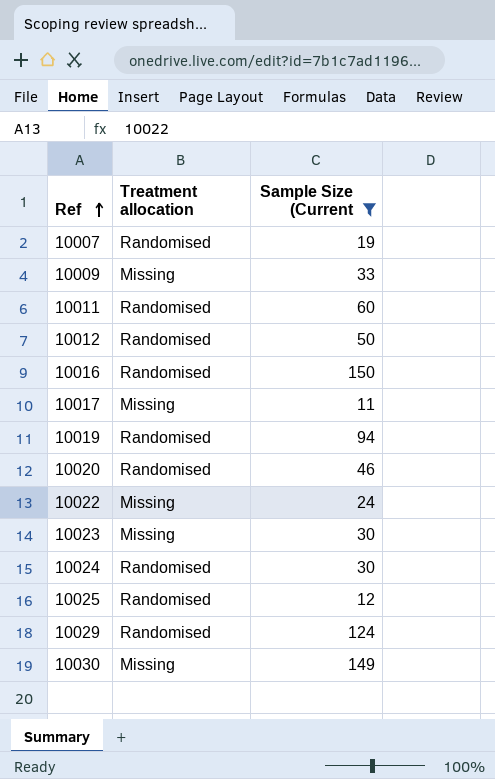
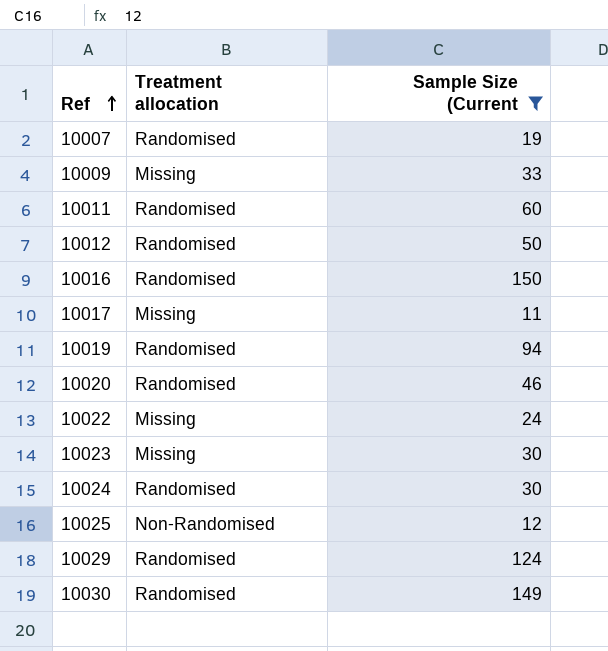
10025 | Treatment allocation: Randomised -> Non-Randomised
10030 | Treatment allocation: Missing -> Randomised

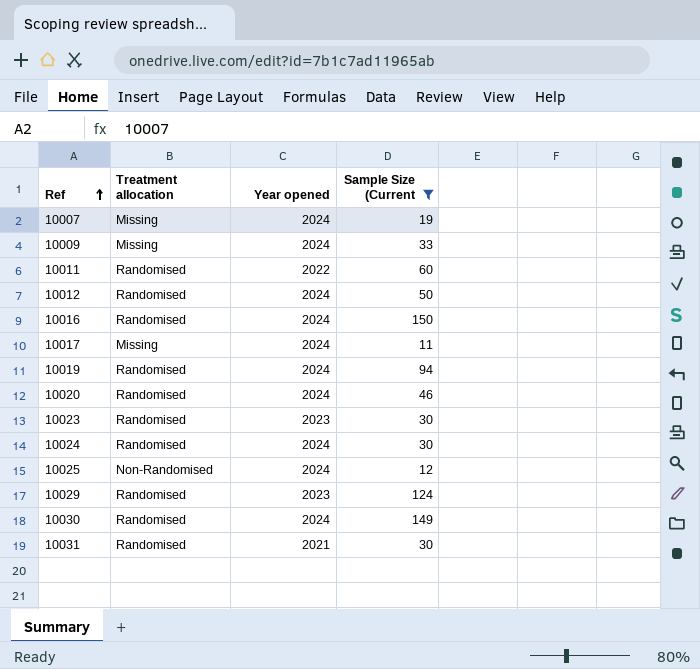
column Year opened | position: none -> 3
row 10022: Missing | 24 -> none
10007 | Treatment allocation: Randomised -> Missing
10023 | Treatment allocation: Missing -> Randomised
row 10031: none -> Randomised | 2021 | 30

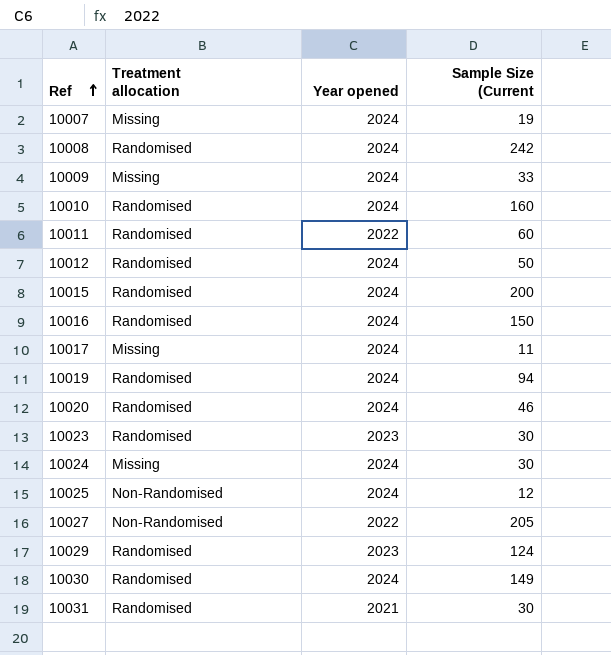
filter: Sample Size (Current <= 150 -> none
10024 | Treatment allocation: Randomised -> Missing

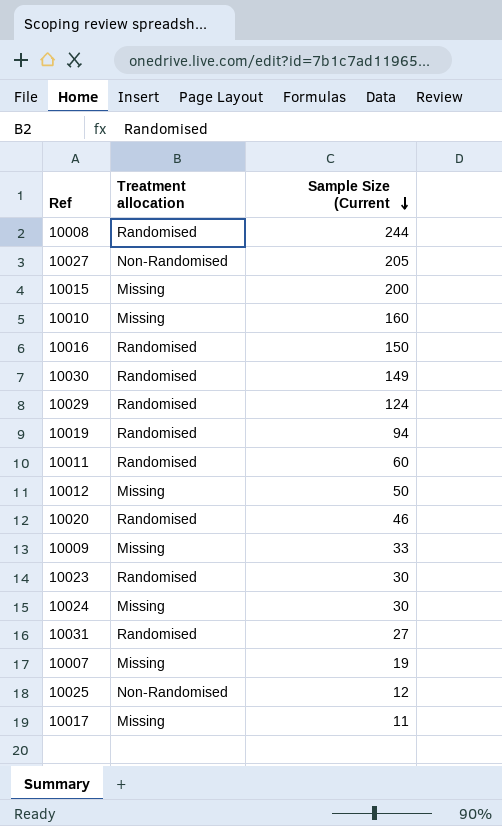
row order: Ref ascending -> Sample Size (Current descending
column Year opened | position: 3 -> none
10008 | Sample Size (Current: 242 -> 244
10015 | Treatment allocation: Randomised -> Missing
10010 | Treatment allocation: Randomised -> Missing
10012 | Treatment allocation: Randomised -> Missing
10031 | Sample Size (Current: 30 -> 27

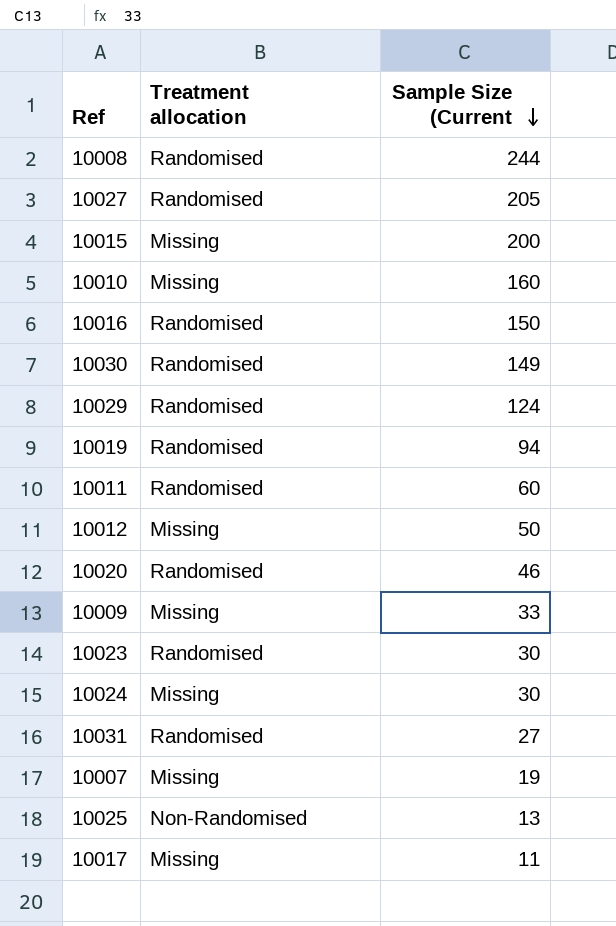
10027 | Treatment allocation: Non-Randomised -> Randomised
10025 | Sample Size (Current: 12 -> 13

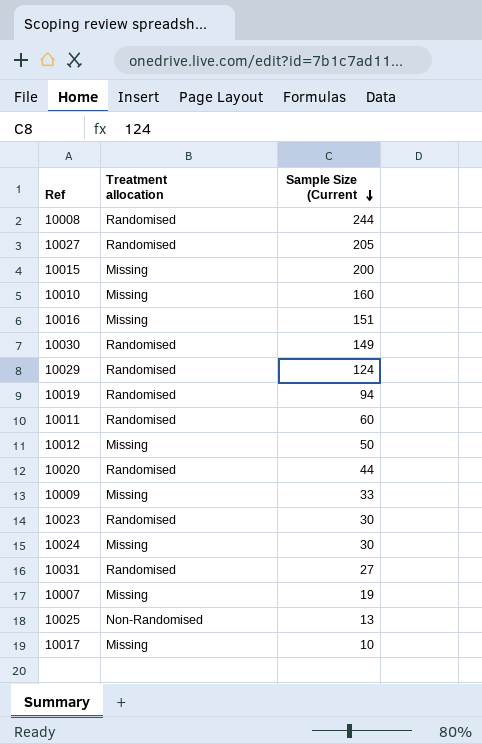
10016 | Treatment allocation: Randomised -> Missing
10016 | Sample Size (Current: 150 -> 151
10020 | Sample Size (Current: 46 -> 44
10017 | Sample Size (Current: 11 -> 10

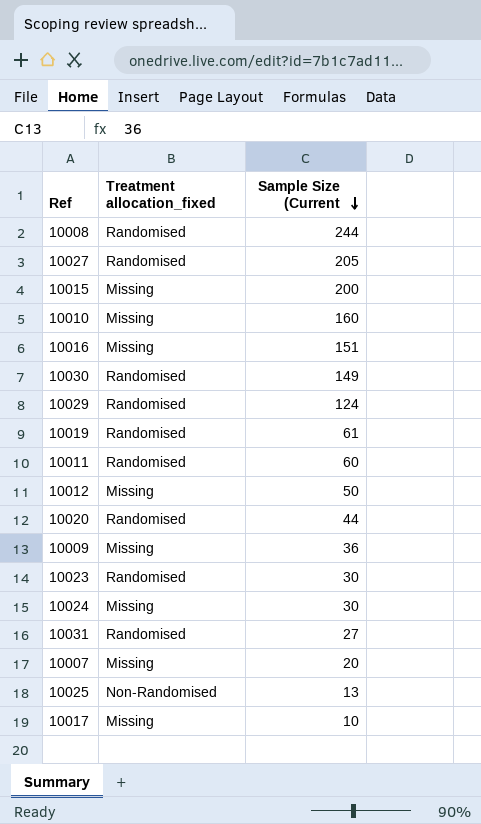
column name: Treatment allocation -> Treatment allocation_fixed
10019 | Sample Size (Current: 94 -> 61
10009 | Sample Size (Current: 33 -> 36
10007 | Sample Size (Current: 19 -> 20

